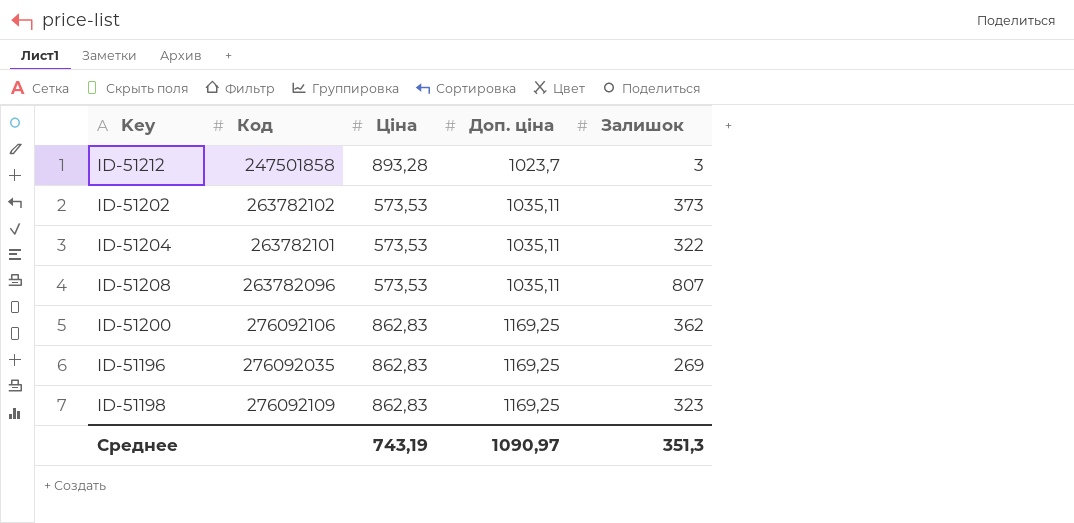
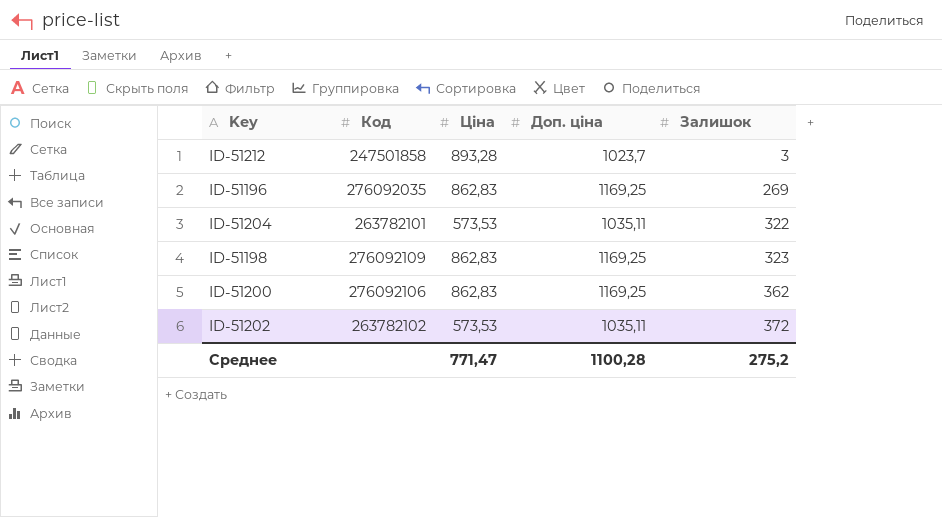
row order: Доп. ціна ascending -> Залишок ascending
row ID-51208: 263782096 | 573,53 | 1035,11 | 807 -> none
ID-51202 | Залишок: 373 -> 372
Среднее | Ціна: 743,19 -> 771,47
Среднее | Доп. ціна: 1090,97 -> 1100,28
Среднее | Залишок: 351,3 -> 275,2

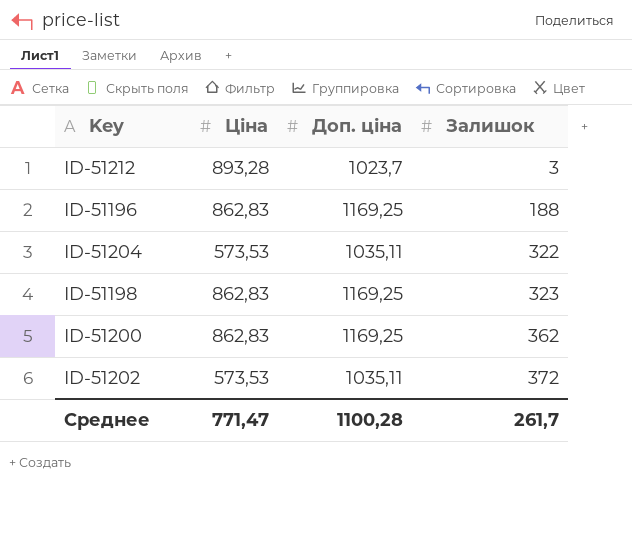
column Код | position: 2 -> none
ID-51196 | Залишок: 269 -> 188
Среднее | Залишок: 275,2 -> 261,7

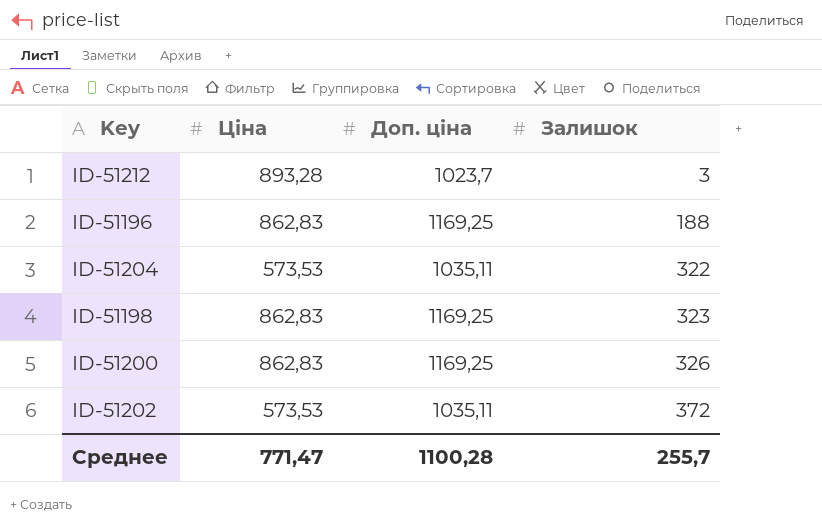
ID-51200 | Залишок: 362 -> 326
Среднее | Залишок: 261,7 -> 255,7

